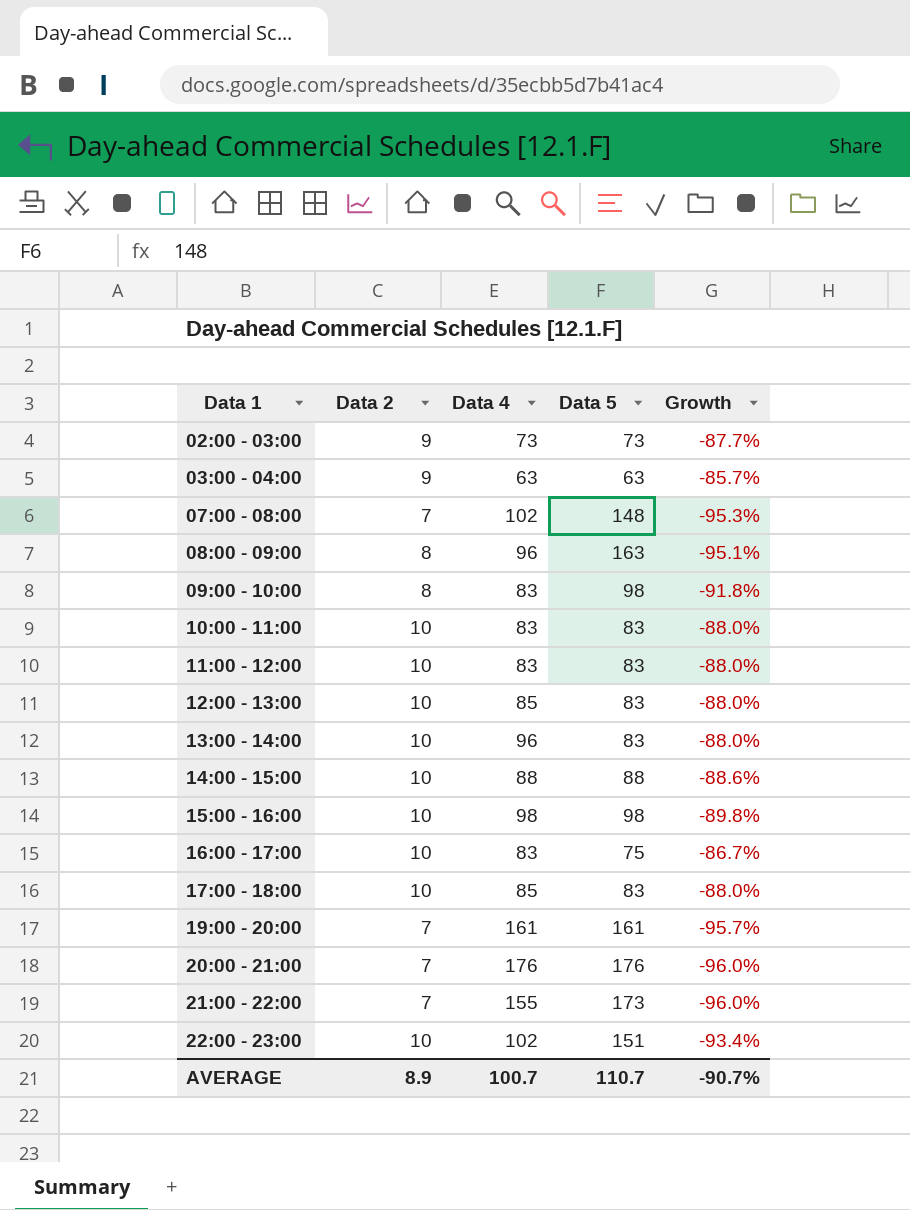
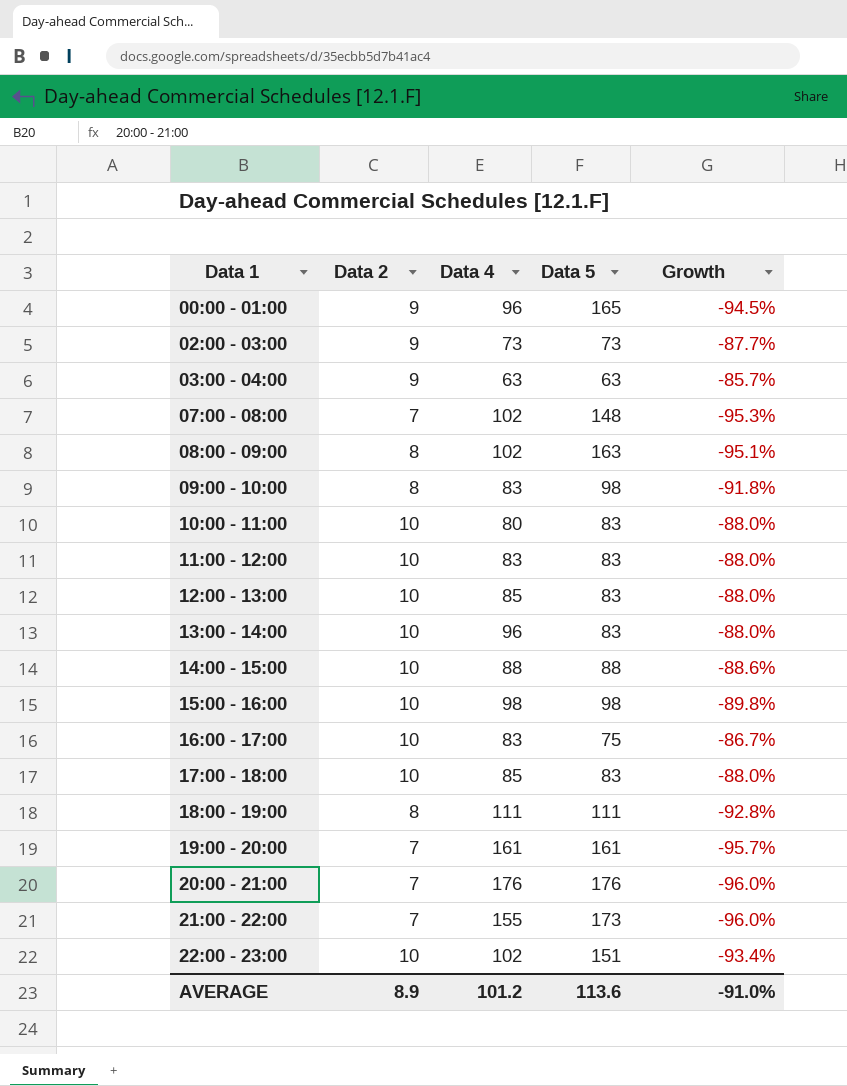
row 00:00 - 01:00: none -> 9 | 96 | 165 | -94.5%
08:00 - 09:00 | Data 4: 96 -> 102
10:00 - 11:00 | Data 4: 83 -> 80
row 18:00 - 19:00: none -> 8 | 111 | 111 | -92.8%
AVERAGE | Data 4: 100.7 -> 101.2
AVERAGE | Data 5: 110.7 -> 113.6
AVERAGE | Growth: -90.7% -> -91.0%

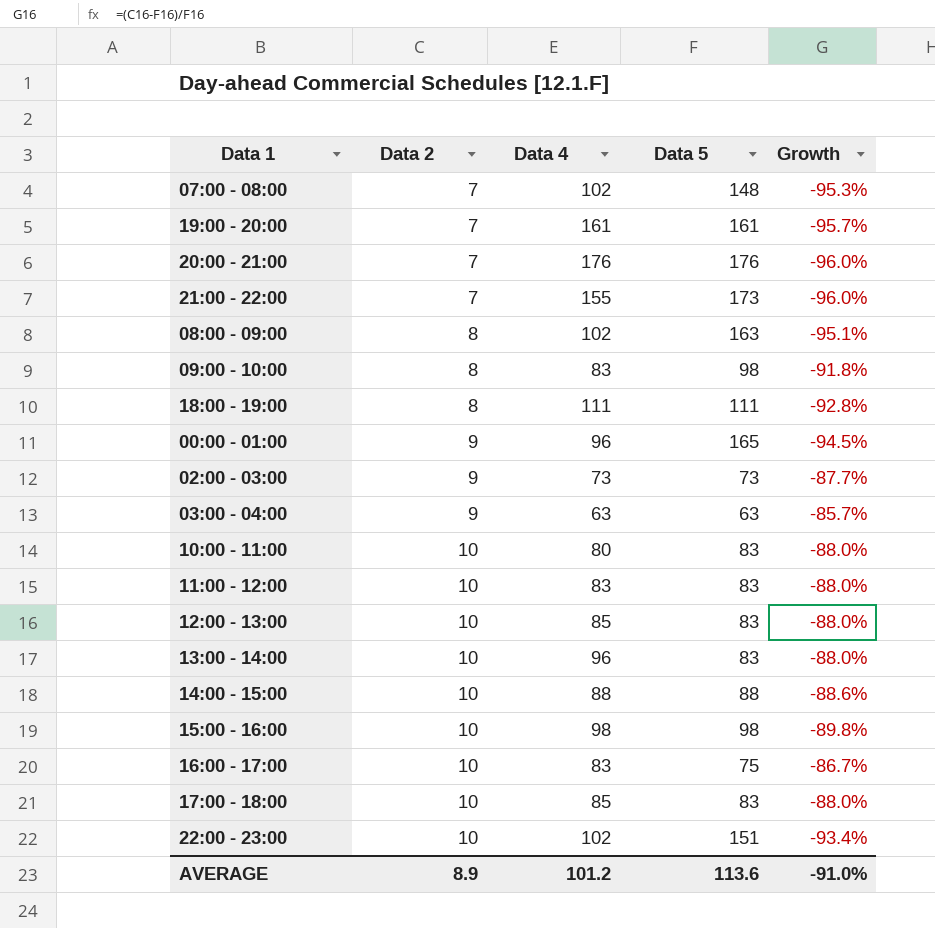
row order: Data 1 ascending -> Data 2 ascending

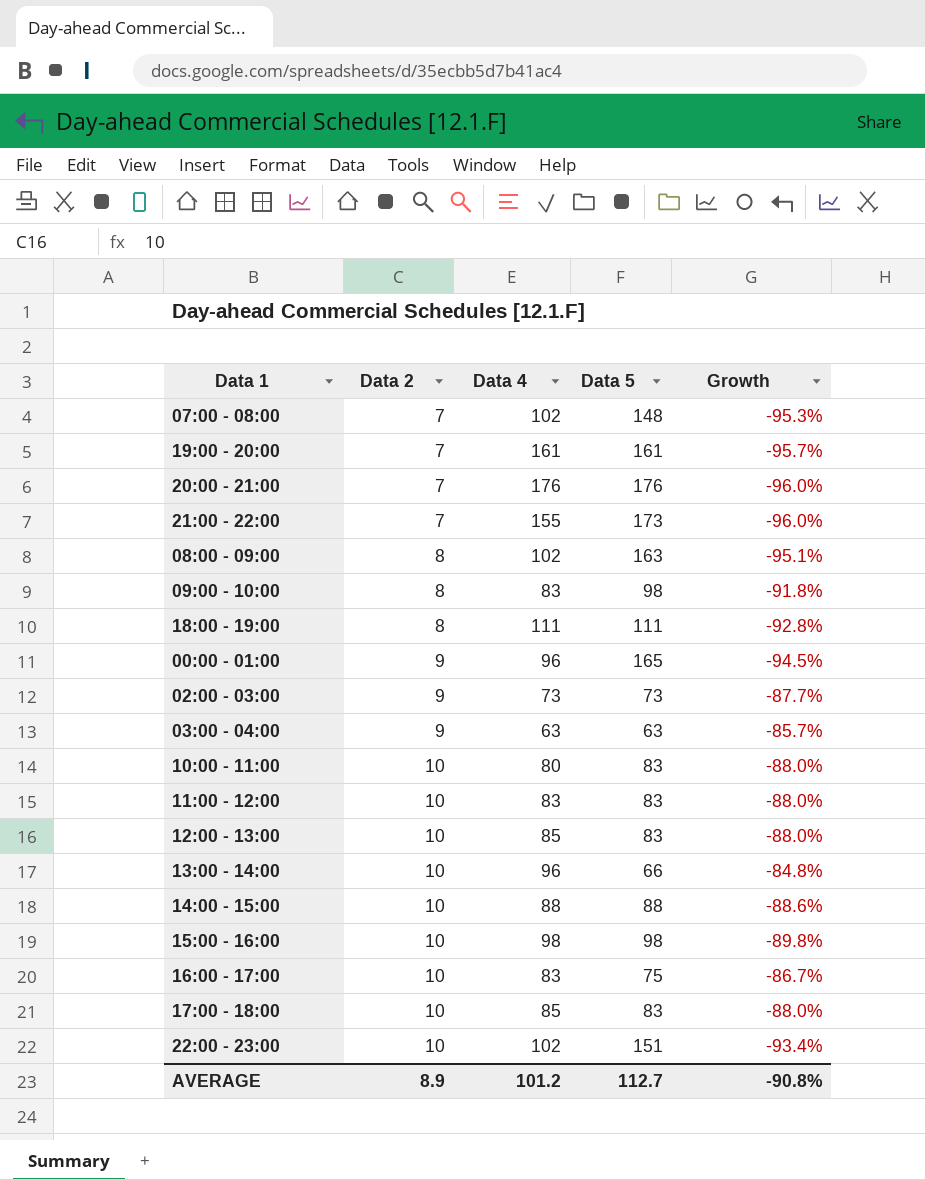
13:00 - 14:00 | Data 5: 83 -> 66
13:00 - 14:00 | Growth: -88.0% -> -84.8%
AVERAGE | Data 5: 113.6 -> 112.7
AVERAGE | Growth: -91.0% -> -90.8%

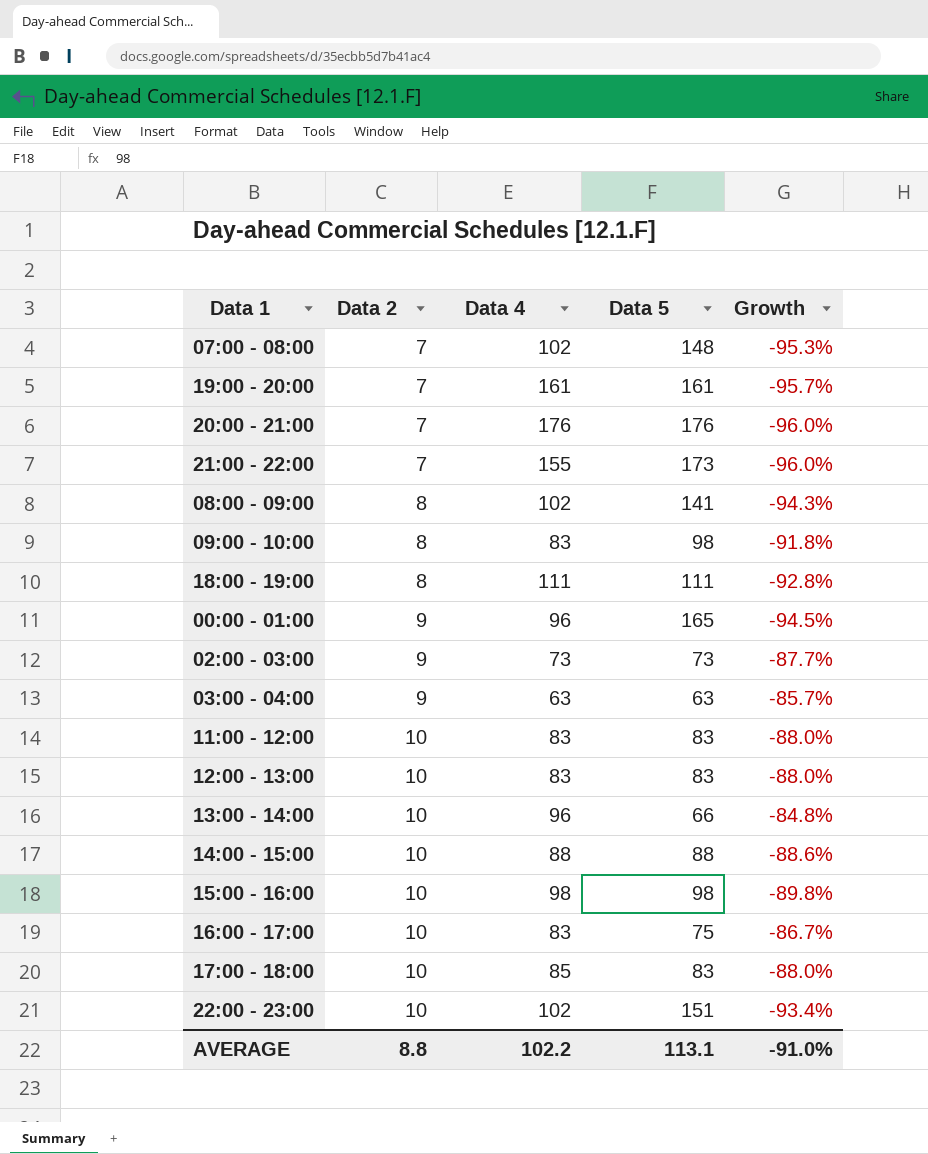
row 10:00 - 11:00: 10 | 80 | 83 | -88.0% -> none
08:00 - 09:00 | Data 5: 163 -> 141
08:00 - 09:00 | Growth: -95.1% -> -94.3%
12:00 - 13:00 | Data 4: 85 -> 83
AVERAGE | Data 2: 8.9 -> 8.8
AVERAGE | Data 4: 101.2 -> 102.2
AVERAGE | Data 5: 112.7 -> 113.1
AVERAGE | Growth: -90.8% -> -91.0%

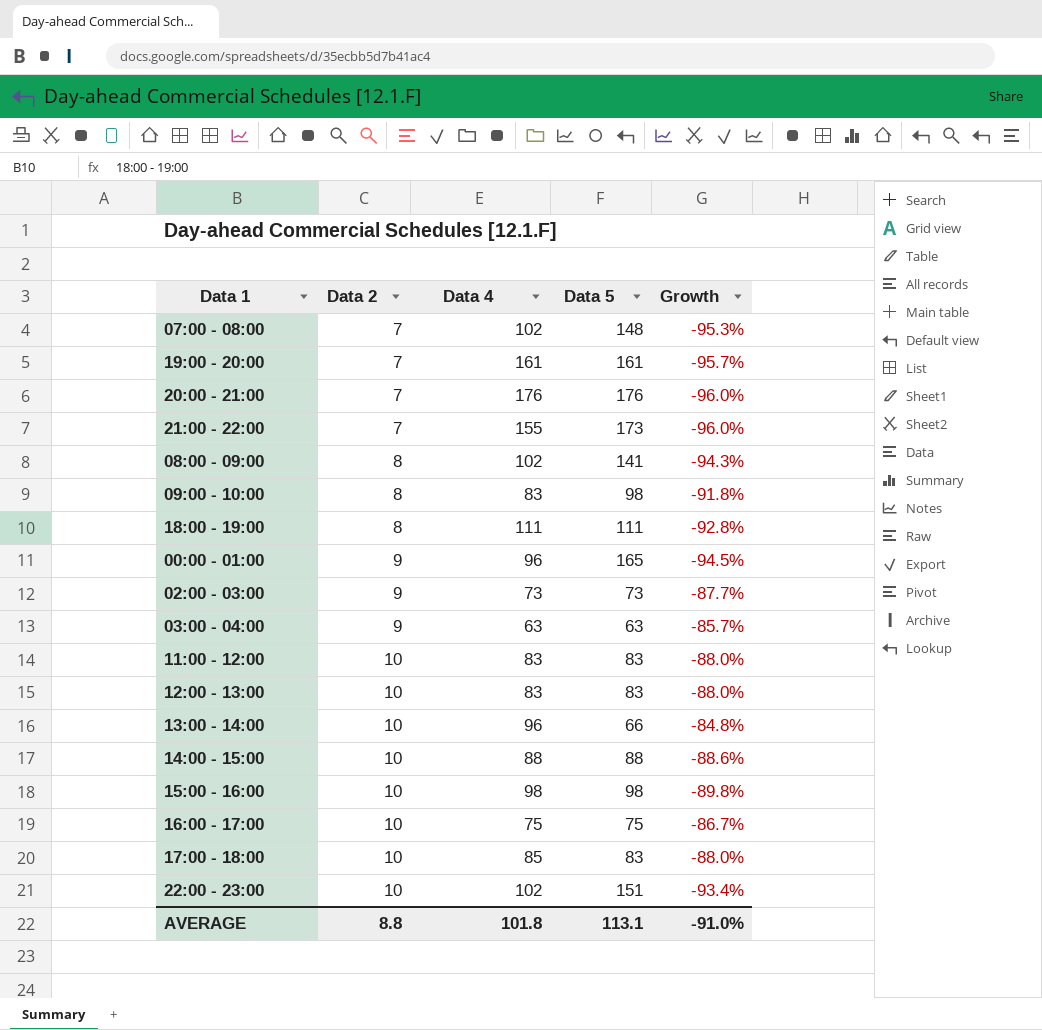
16:00 - 17:00 | Data 4: 83 -> 75
AVERAGE | Data 4: 102.2 -> 101.8

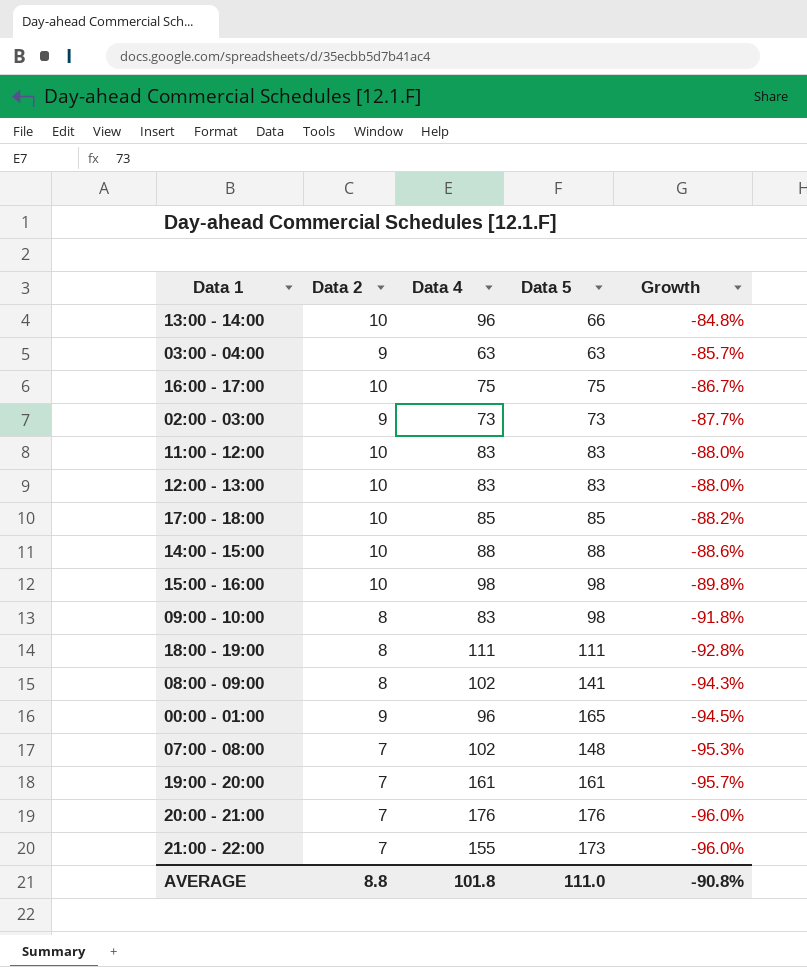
row order: Data 2 ascending -> Growth descending
row 22:00 - 23:00: 10 | 102 | 151 | -93.4% -> none
17:00 - 18:00 | Data 5: 83 -> 85
17:00 - 18:00 | Growth: -88.0% -> -88.2%
AVERAGE | Data 5: 113.1 -> 111.0
AVERAGE | Growth: -91.0% -> -90.8%

